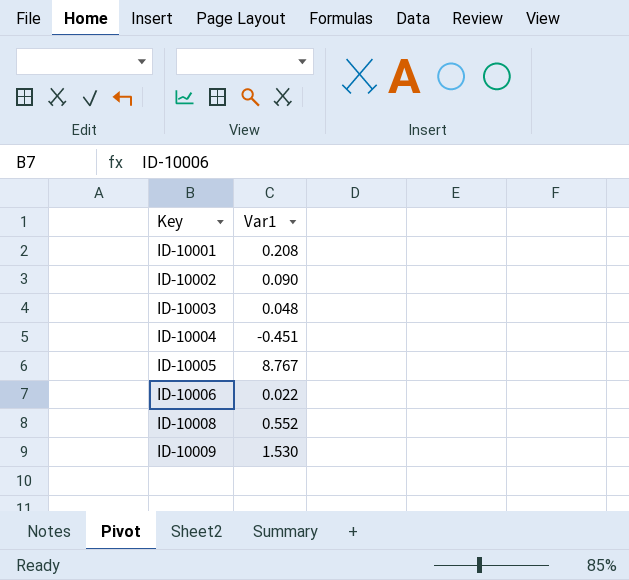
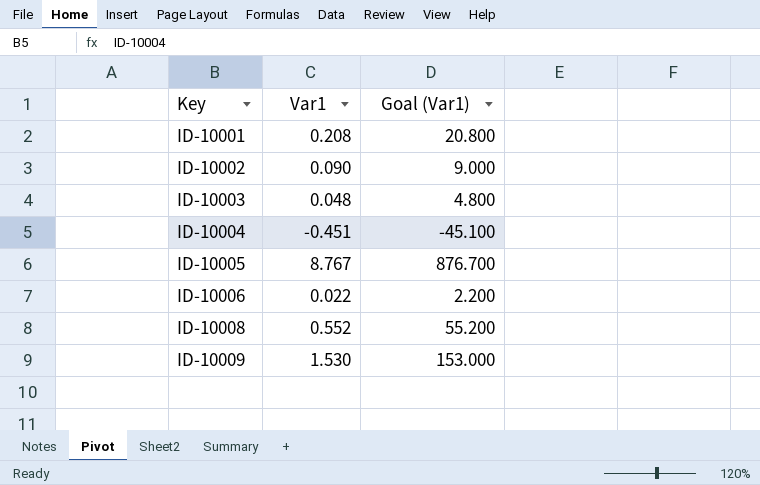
column Goal (Var1) | formula: none -> [Var1] * 100

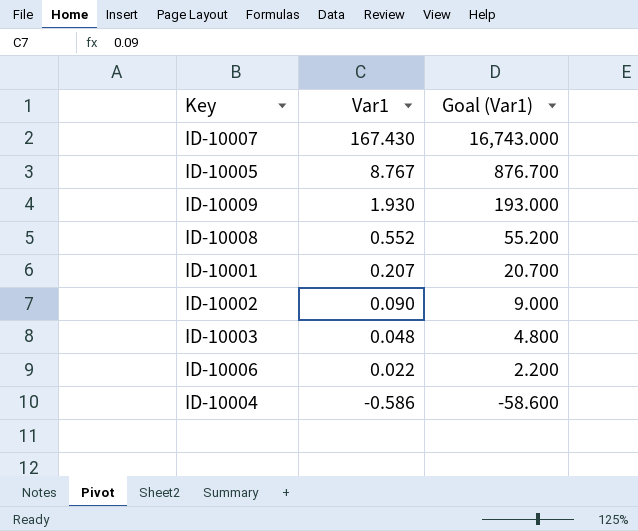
row order: Key ascending -> Var1 descending
row ID-10007: none -> 167.430 | 16,743.000
ID-10009 | Var1: 1.530 -> 1.930
ID-10009 | Goal (Var1): 153.000 -> 193.000
ID-10001 | Var1: 0.208 -> 0.207
ID-10001 | Goal (Var1): 20.800 -> 20.700
ID-10004 | Var1: -0.451 -> -0.586
ID-10004 | Goal (Var1): -45.100 -> -58.600

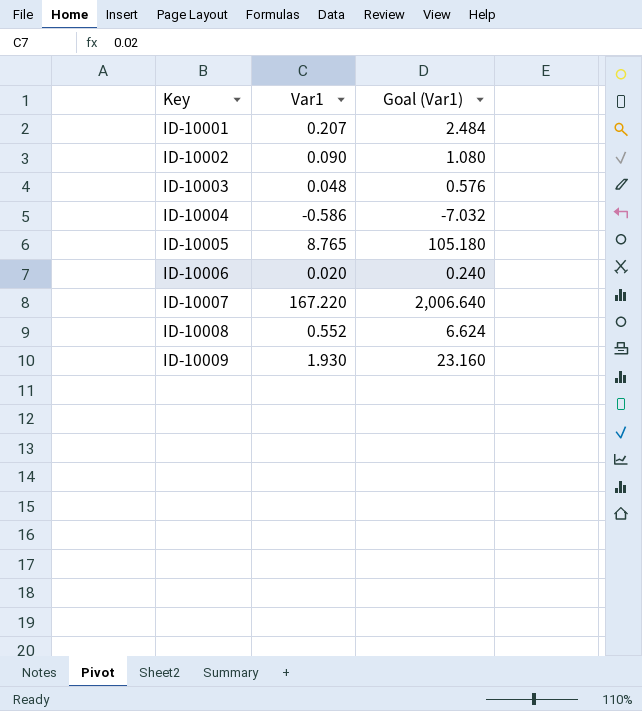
row order: Var1 descending -> Key ascending
column Goal (Var1) | formula: [Var1] * 100 -> [Var1] * 12
ID-10005 | Var1: 8.767 -> 8.765
ID-10006 | Var1: 0.022 -> 0.020
ID-10007 | Var1: 167.430 -> 167.220

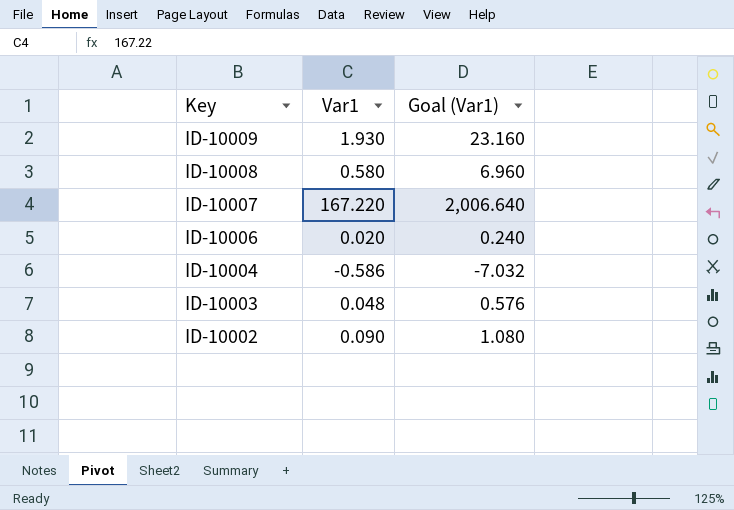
row order: Key ascending -> Key descending
row ID-10001: 0.207 | 2.484 -> none
row ID-10005: 8.765 | 105.180 -> none
ID-10008 | Var1: 0.552 -> 0.580
ID-10008 | Goal (Var1): 6.624 -> 6.960

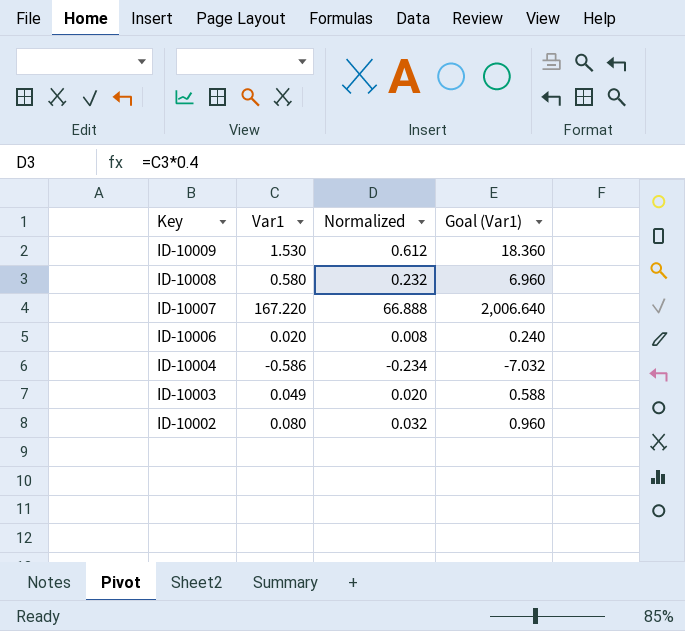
column Normalized | formula: none -> [Var1] * 0.4
ID-10009 | Var1: 1.930 -> 1.530
ID-10009 | Goal (Var1): 23.160 -> 18.360
ID-10003 | Var1: 0.048 -> 0.049
ID-10003 | Goal (Var1): 0.576 -> 0.588
ID-10002 | Var1: 0.090 -> 0.080
ID-10002 | Goal (Var1): 1.080 -> 0.960

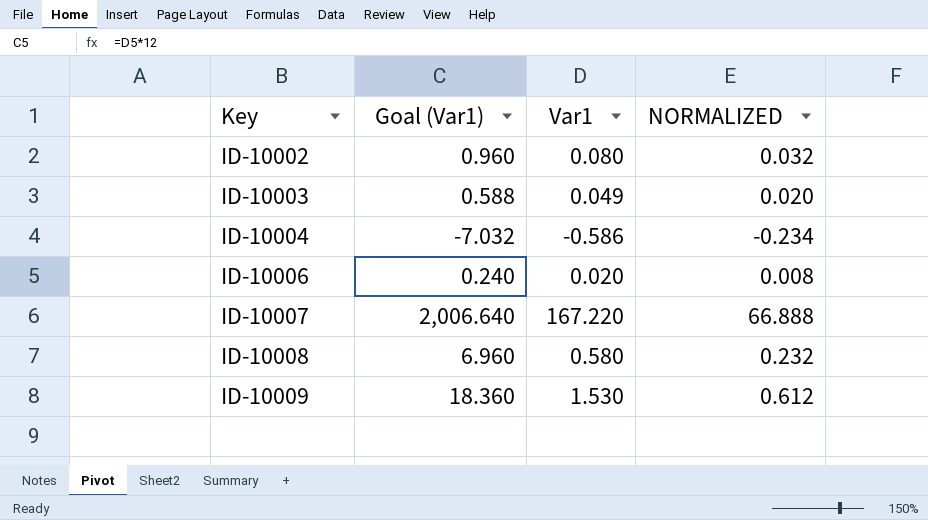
row order: Key descending -> Key ascending
column Goal (Var1) | position: 4 -> 2
column name: Normalized -> NORMALIZED

